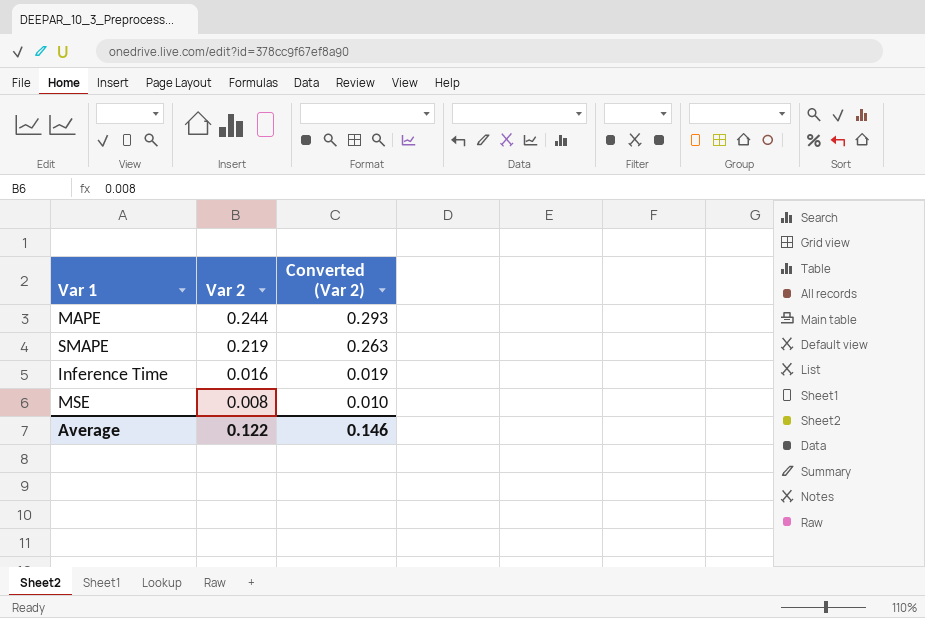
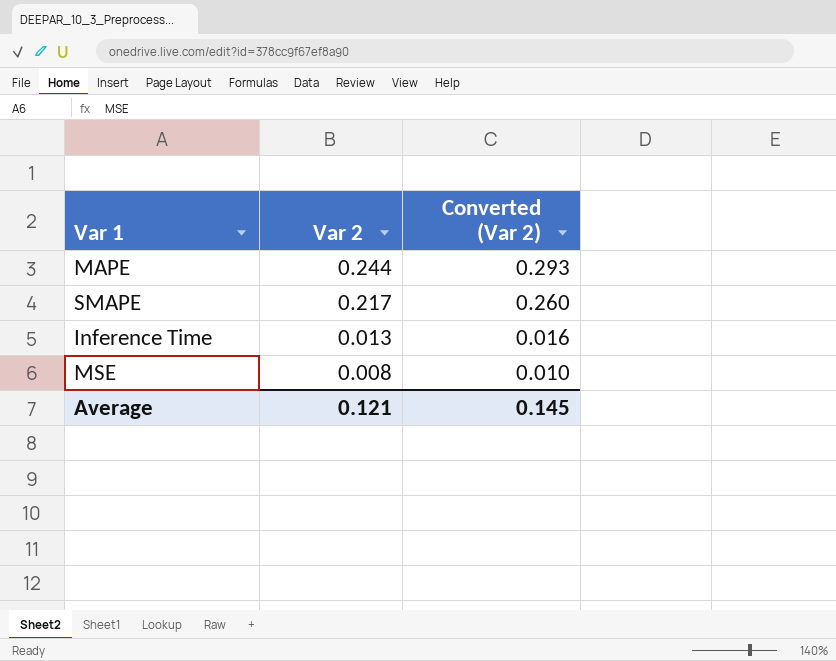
SMAPE | Var 2: 0.219 -> 0.217
SMAPE | Converted (Var 2): 0.263 -> 0.260
Inference Time | Var 2: 0.016 -> 0.013
Inference Time | Converted (Var 2): 0.019 -> 0.016
Average | Var 2: 0.122 -> 0.121
Average | Converted (Var 2): 0.146 -> 0.145

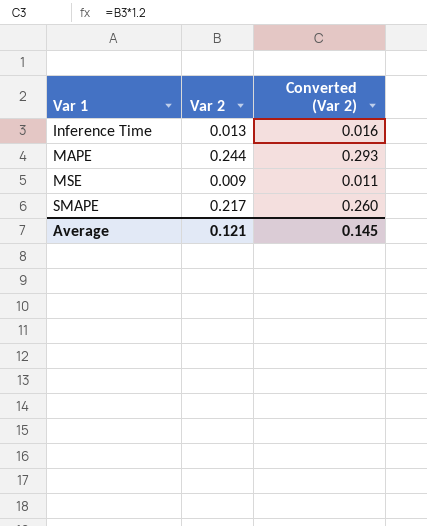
row order: Var 2 descending -> Var 1 ascending
MSE | Var 2: 0.008 -> 0.009
MSE | Converted (Var 2): 0.010 -> 0.011

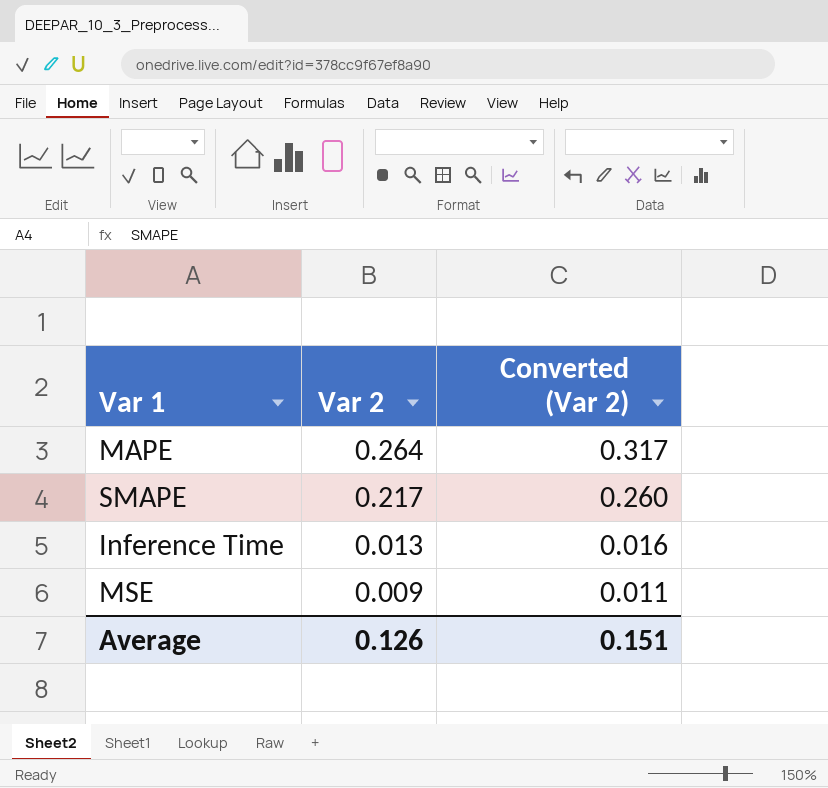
row order: Var 1 ascending -> Var 2 descending
MAPE | Var 2: 0.244 -> 0.264
MAPE | Converted (Var 2): 0.293 -> 0.317
Average | Var 2: 0.121 -> 0.126
Average | Converted (Var 2): 0.145 -> 0.151

